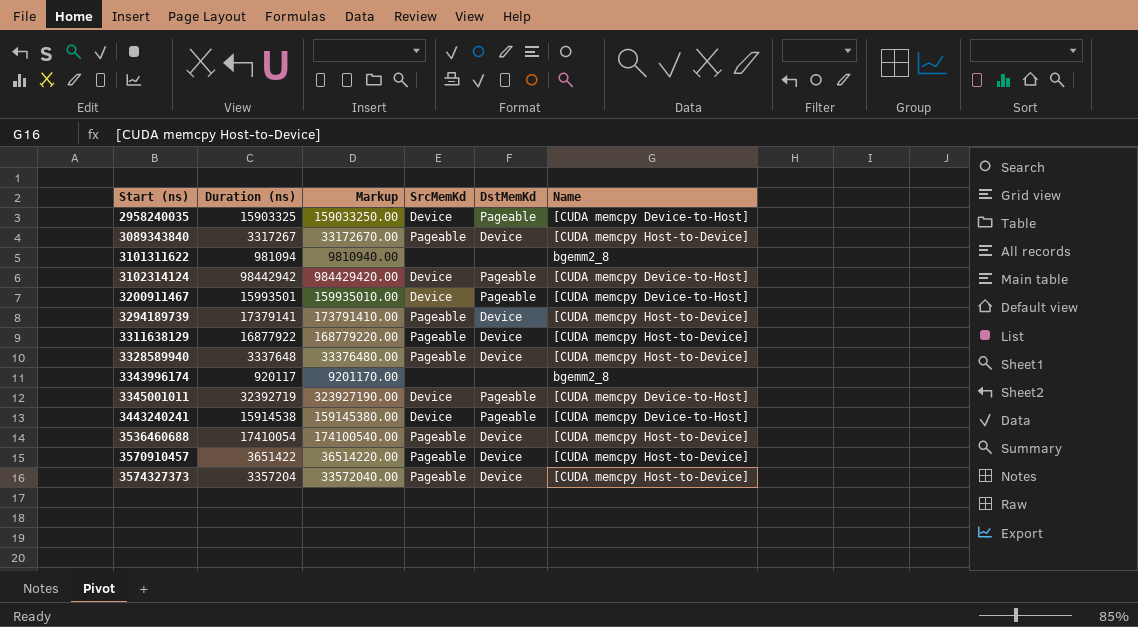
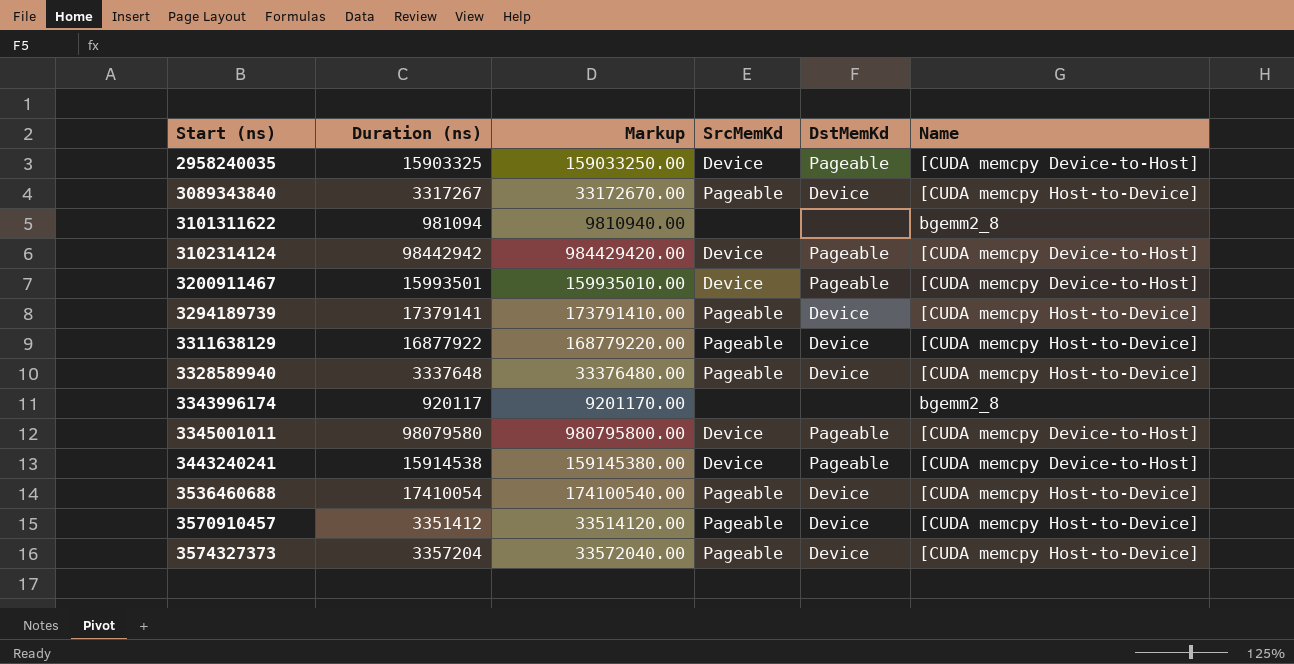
3345001011 | Duration (ns): 32392719 -> 98079580
3345001011 | Markup: 323927190.00 -> 980795800.00
3570910457 | Duration (ns): 3651422 -> 3351412
3570910457 | Markup: 36514220.00 -> 33514120.00

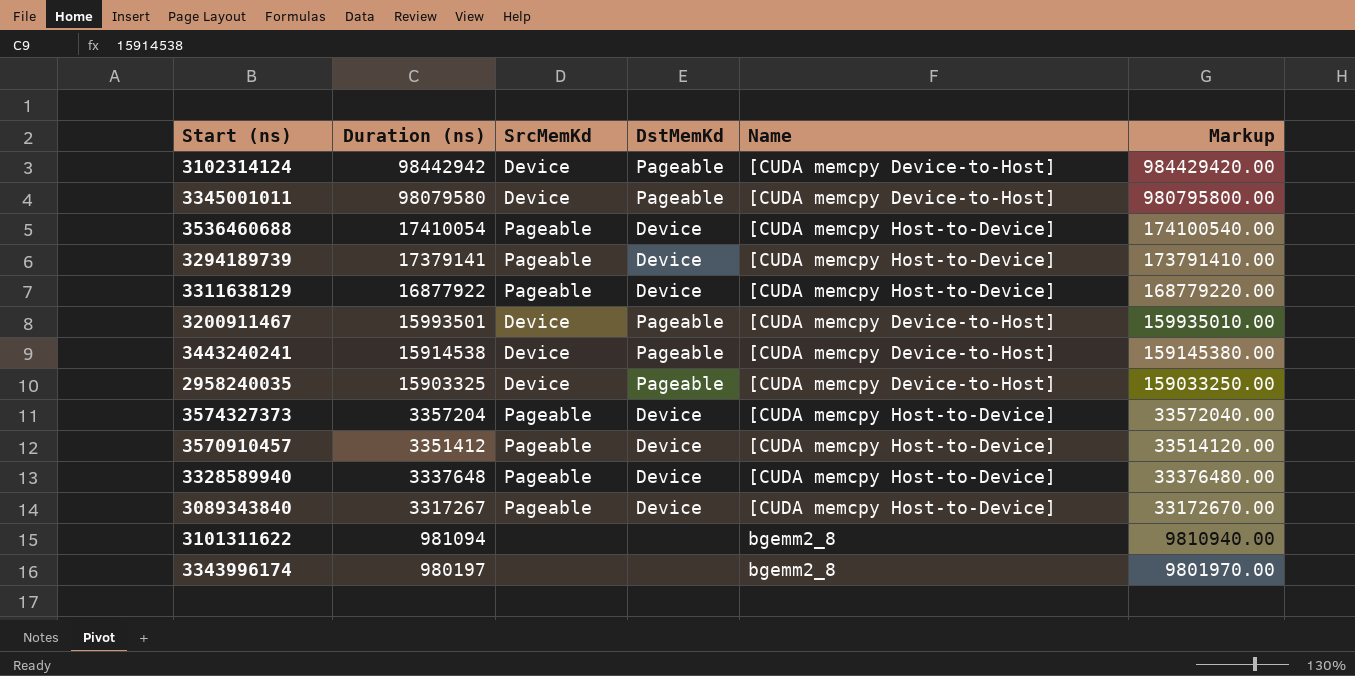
row order: Start (ns) ascending -> Duration (ns) descending
column Markup | position: 3 -> 6
3343996174 | Duration (ns): 920117 -> 980197
3343996174 | Markup: 9201170.00 -> 9801970.00

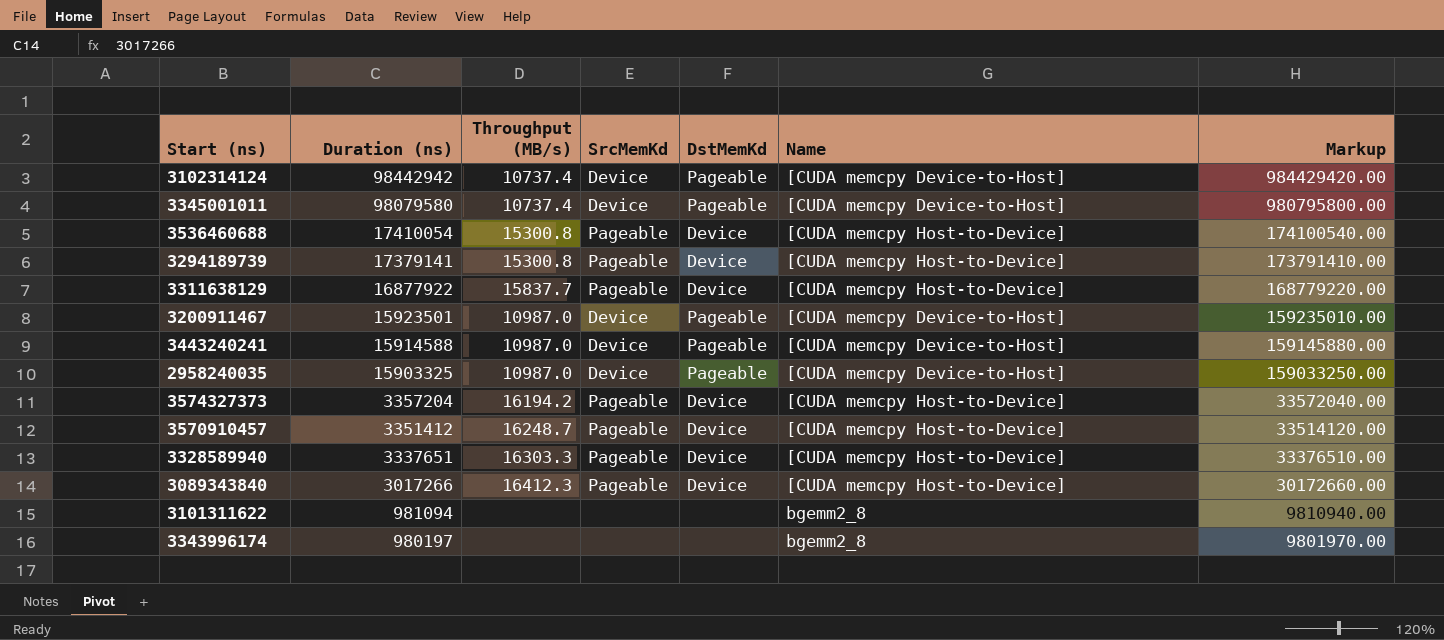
column Throughput (MB/s) | position: none -> 3
3200911467 | Duration (ns): 15993501 -> 15923501
3200911467 | Markup: 159935010.00 -> 159235010.00
3443240241 | Duration (ns): 15914538 -> 15914588
3443240241 | Markup: 159145380.00 -> 159145880.00
3328589940 | Duration (ns): 3337648 -> 3337651
3328589940 | Markup: 33376480.00 -> 33376510.00
3089343840 | Duration (ns): 3317267 -> 3017266
3089343840 | Markup: 33172670.00 -> 30172660.00

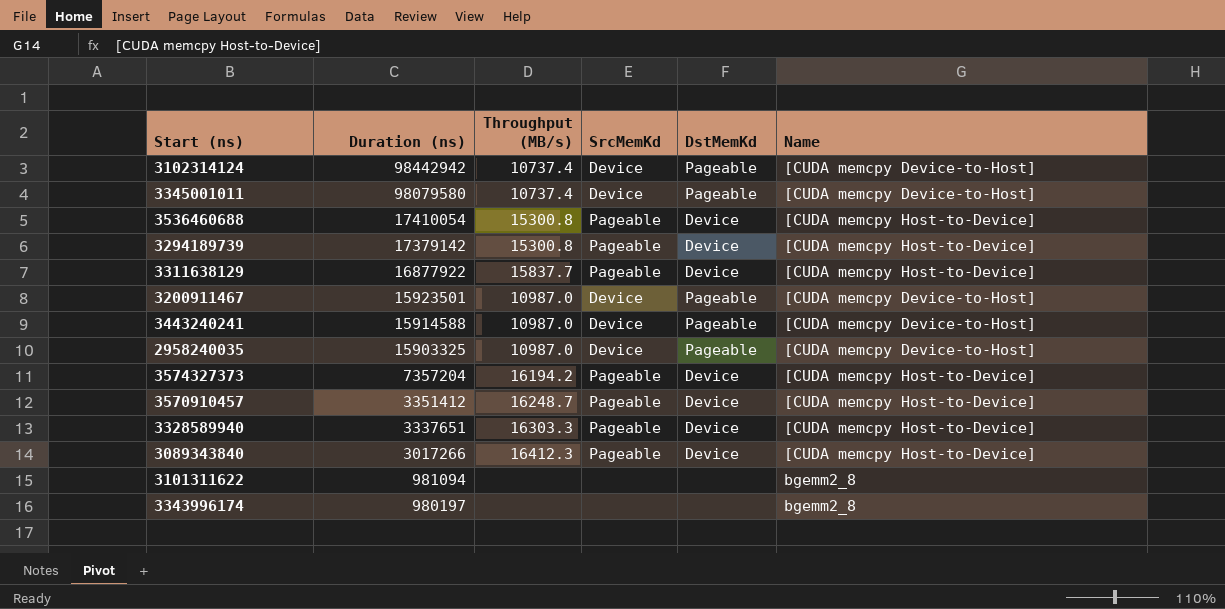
column Markup | formula: [Duration (ns)] * 10 -> none
3294189739 | Duration (ns): 17379141 -> 17379142
3574327373 | Duration (ns): 3357204 -> 7357204

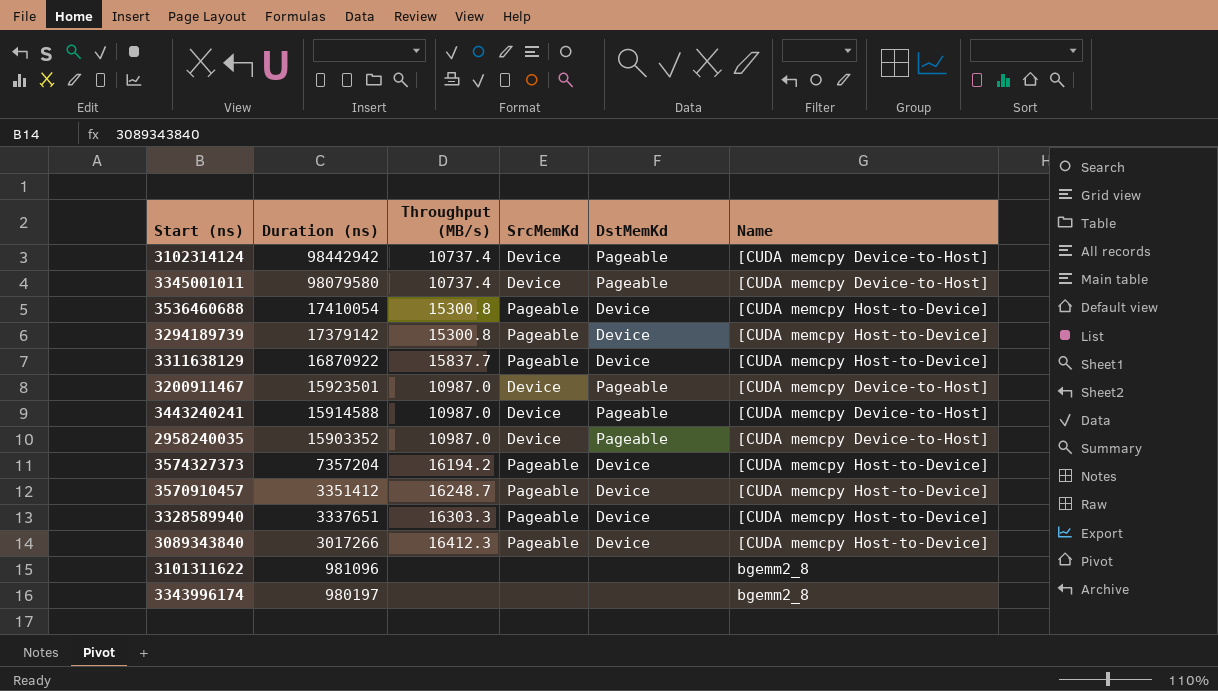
3311638129 | Duration (ns): 16877922 -> 16870922
2958240035 | Duration (ns): 15903325 -> 15903352
3101311622 | Duration (ns): 981094 -> 981096

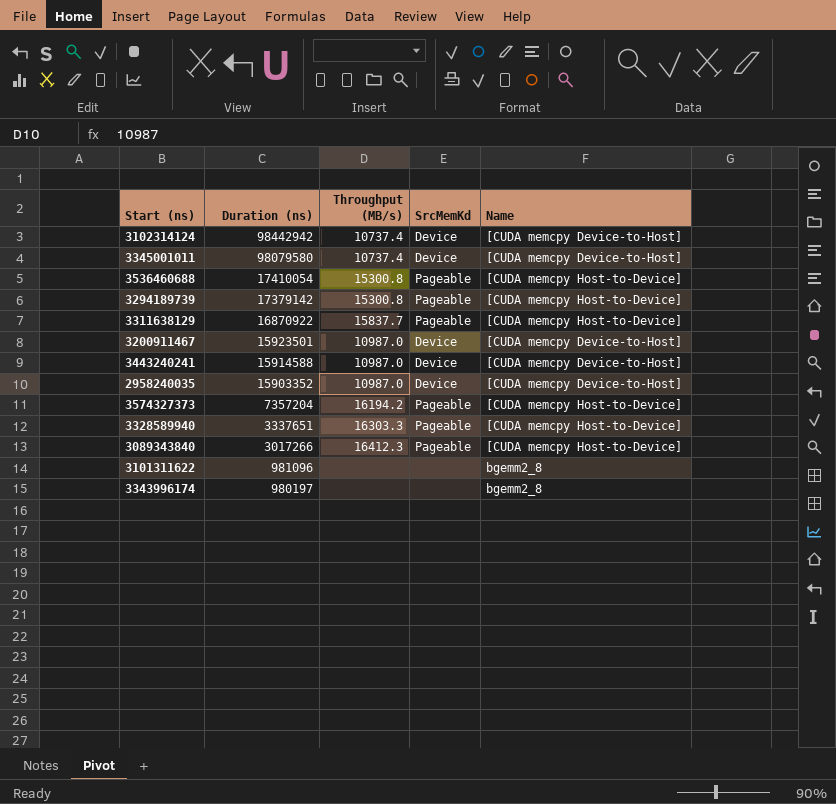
column DstMemKd | position: 5 -> none
row 3570910457: 3351412 | 16248.7 | Pageable | Device | [CUDA memcpy Host-to-Device] -> none

